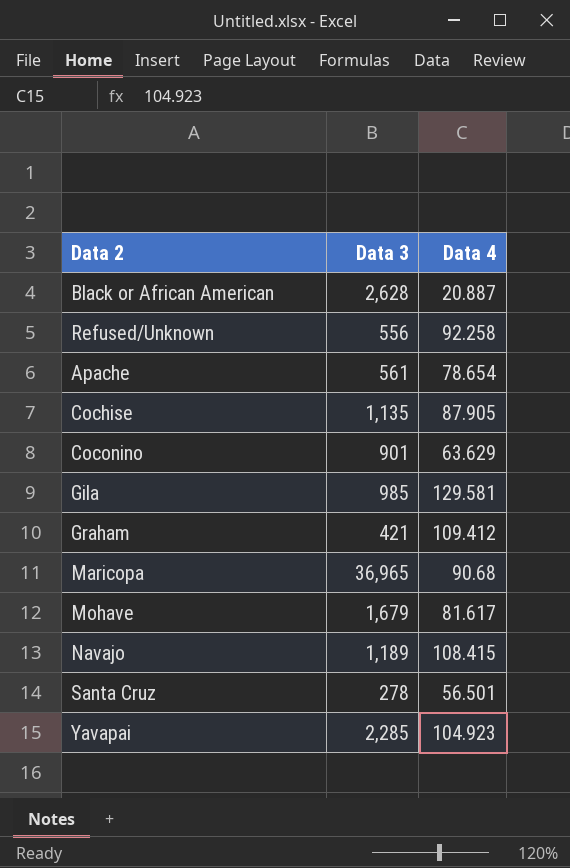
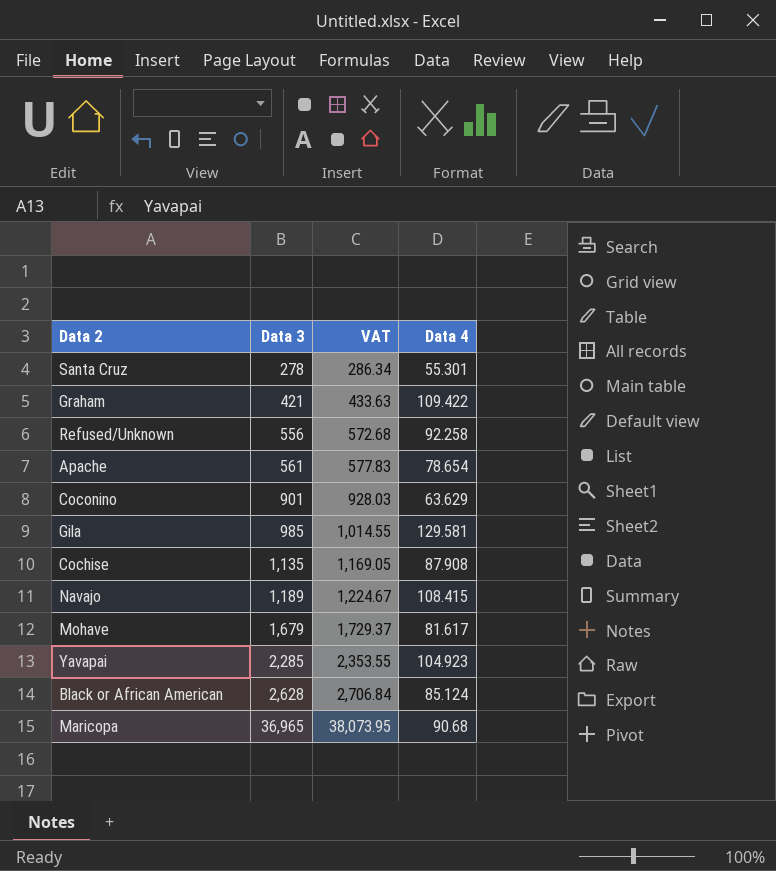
row order: none -> Data 3 ascending
column VAT | formula: none -> [Data 3] * 1.03
Santa Cruz | Data 4: 56.501 -> 55.301
Graham | Data 4: 109.412 -> 109.422
Cochise | Data 4: 87.905 -> 87.908
Black or African American | Data 4: 20.887 -> 85.124

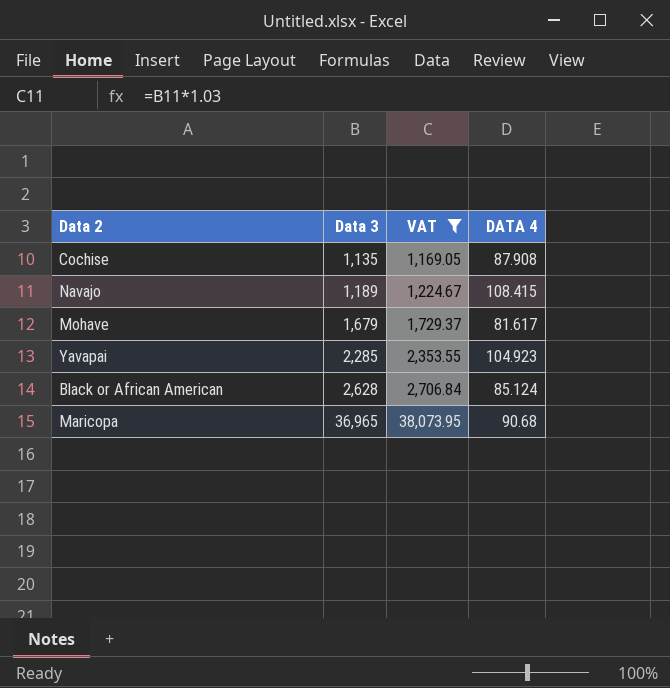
filter: none -> VAT >= 1,169.05
column name: Data 4 -> DATA 4

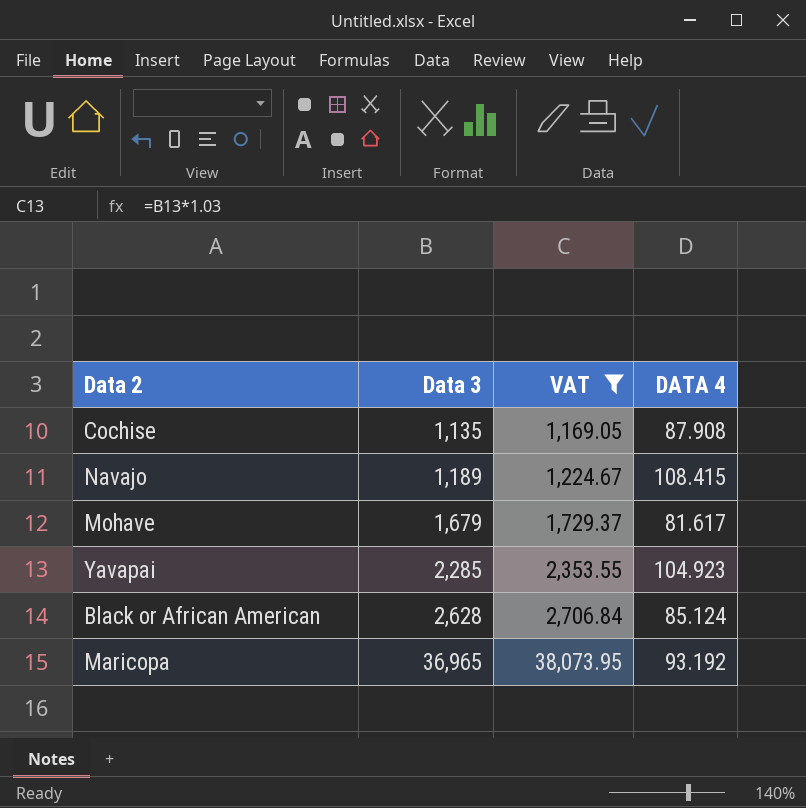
Maricopa | DATA 4: 90.68 -> 93.192

